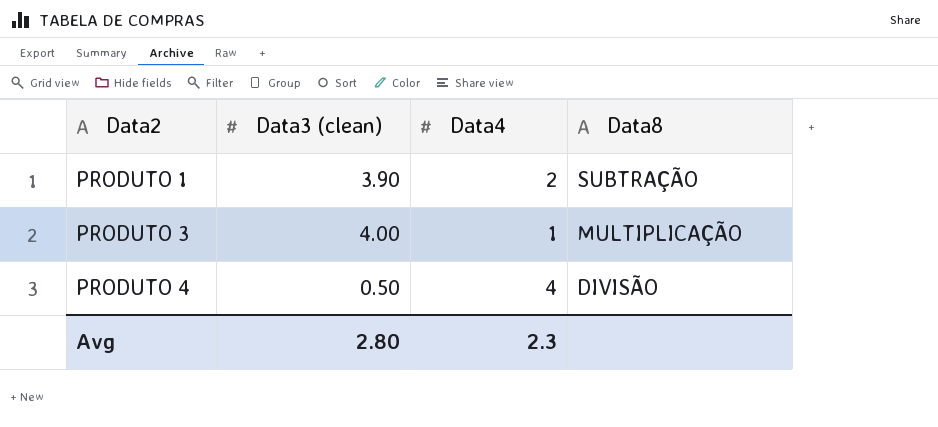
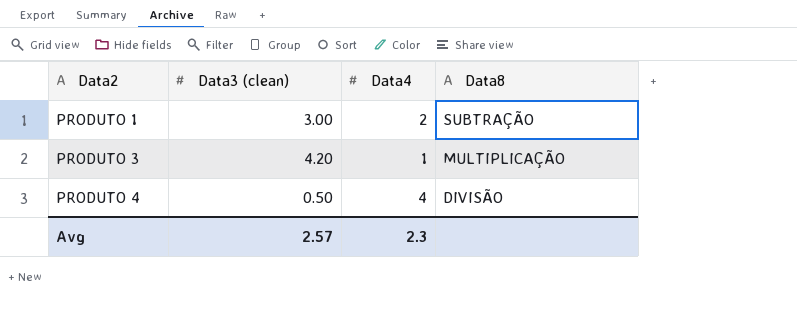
PRODUTO 1 | Data3 (clean): 3.90 -> 3.00
PRODUTO 3 | Data3 (clean): 4.00 -> 4.20
Avg | Data3 (clean): 2.80 -> 2.57

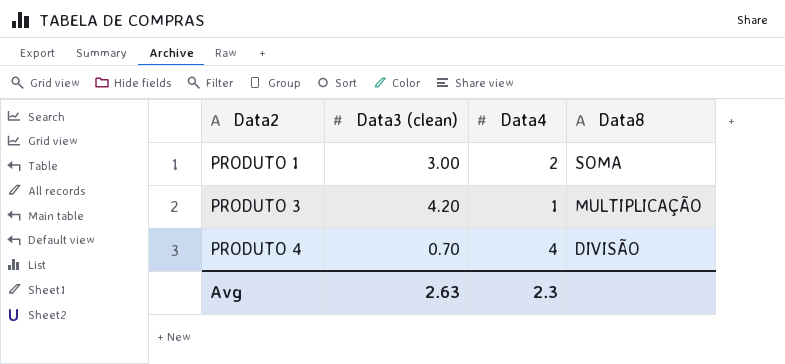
PRODUTO 1 | Data8: SUBTRAÇÃO -> SOMA
PRODUTO 4 | Data3 (clean): 0.50 -> 0.70
Avg | Data3 (clean): 2.57 -> 2.63

